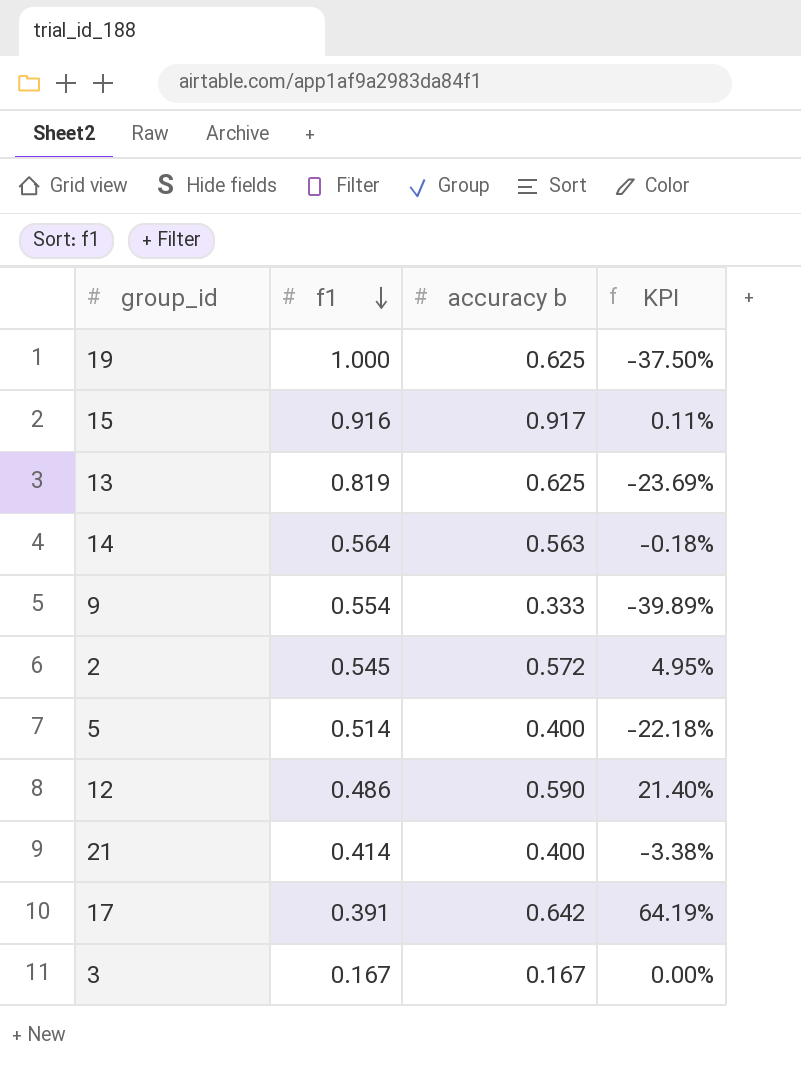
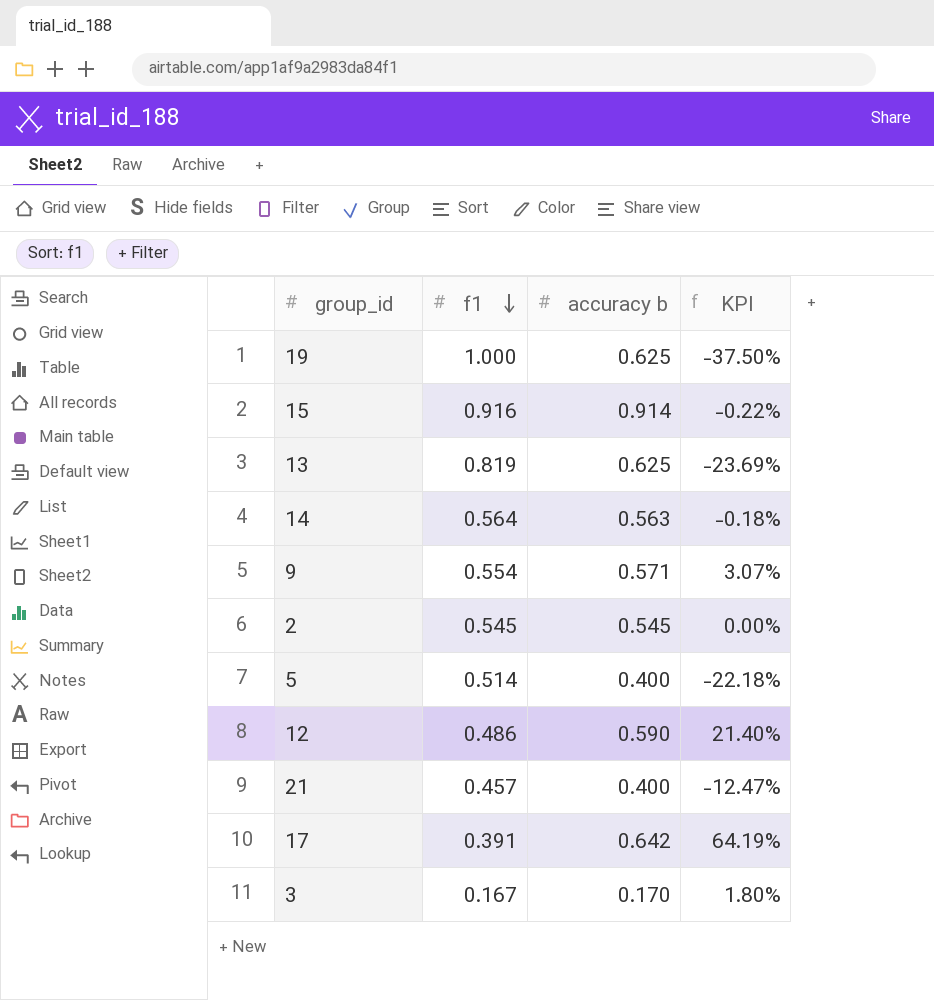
15 | accuracy b: 0.917 -> 0.914
15 | KPI: 0.11% -> -0.22%
9 | accuracy b: 0.333 -> 0.571
9 | KPI: -39.89% -> 3.07%
2 | accuracy b: 0.572 -> 0.545
2 | KPI: 4.95% -> 0.00%
21 | f1: 0.414 -> 0.457
21 | KPI: -3.38% -> -12.47%
3 | accuracy b: 0.167 -> 0.170
3 | KPI: 0.00% -> 1.80%

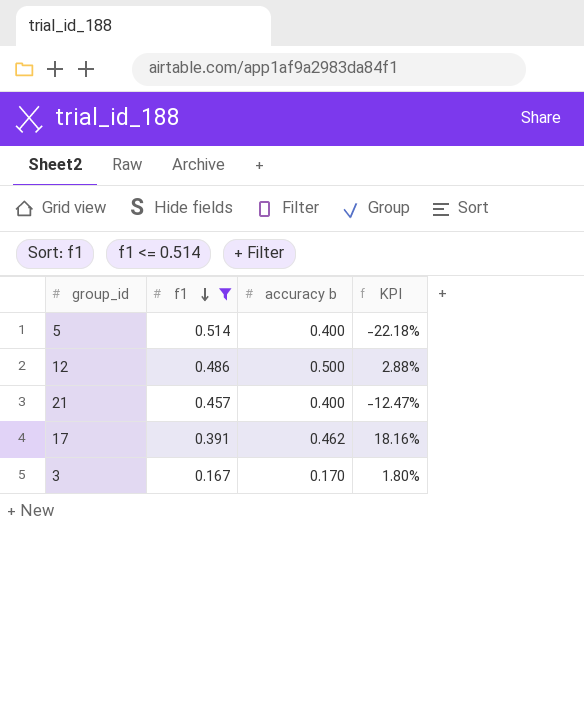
filter: none -> f1 <= 0.514
12 | accuracy b: 0.590 -> 0.500
12 | KPI: 21.40% -> 2.88%
17 | accuracy b: 0.642 -> 0.462
17 | KPI: 64.19% -> 18.16%

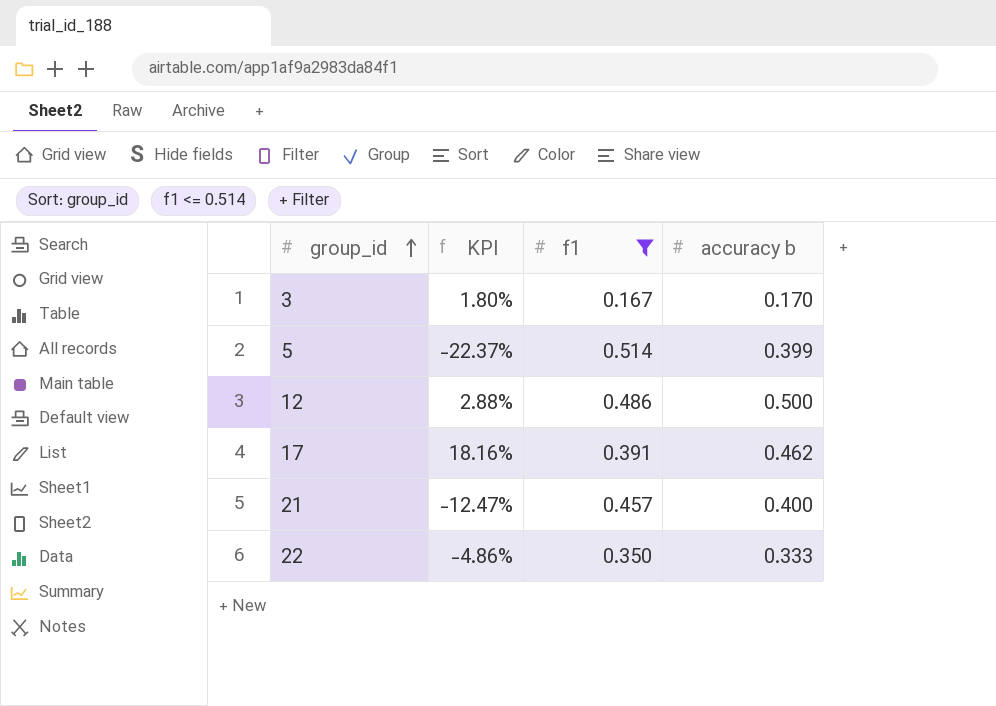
row order: f1 descending -> group_id ascending
column KPI | position: 4 -> 2
5 | KPI: -22.18% -> -22.37%
5 | accuracy b: 0.400 -> 0.399
row 22: none -> -4.86% | 0.350 | 0.333

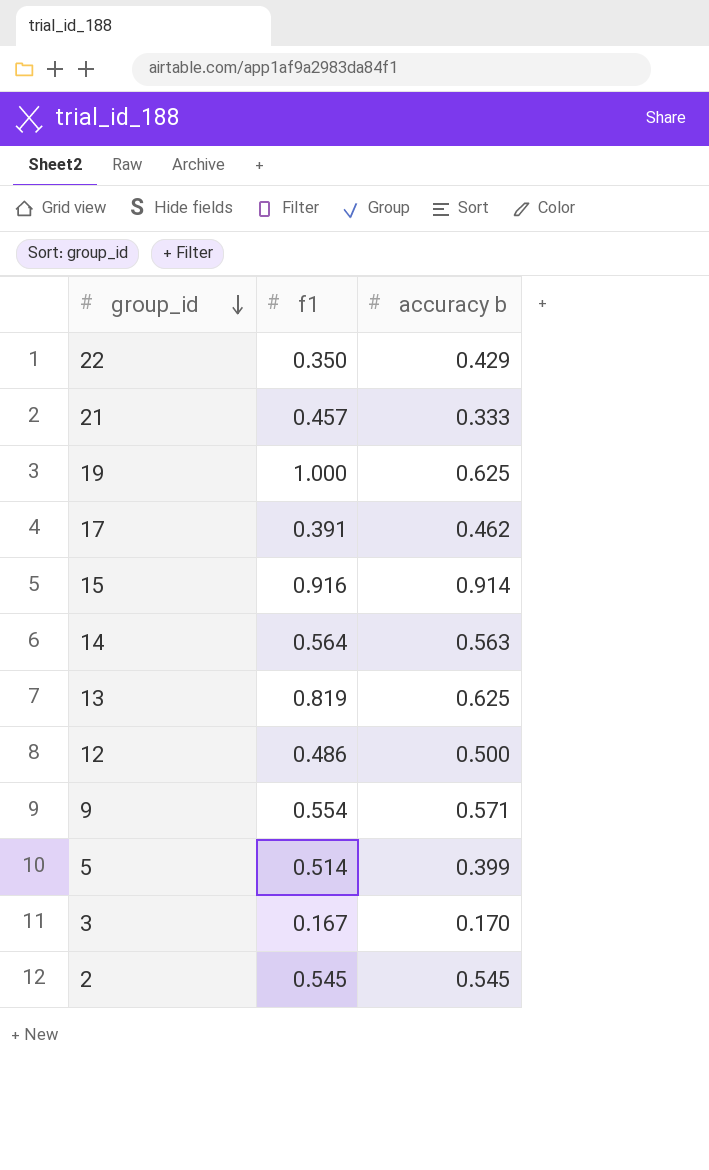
filter: f1 <= 0.514 -> none
row order: group_id ascending -> group_id descending
column KPI | formula: ([accuracy b] - [f1]) / [f1] -> none
22 | accuracy b: 0.333 -> 0.429
21 | accuracy b: 0.400 -> 0.333

